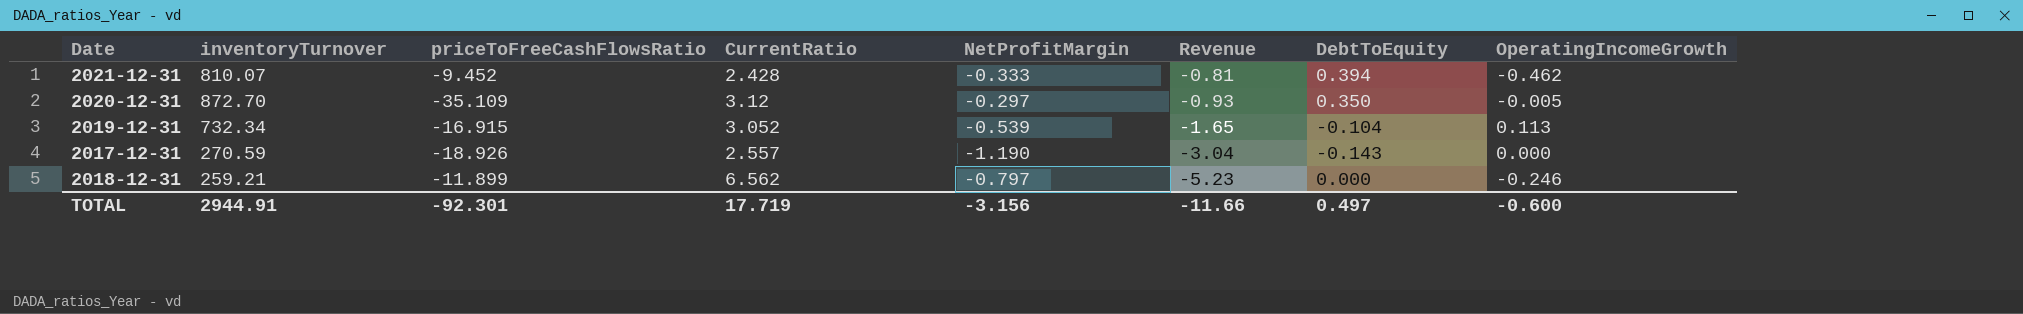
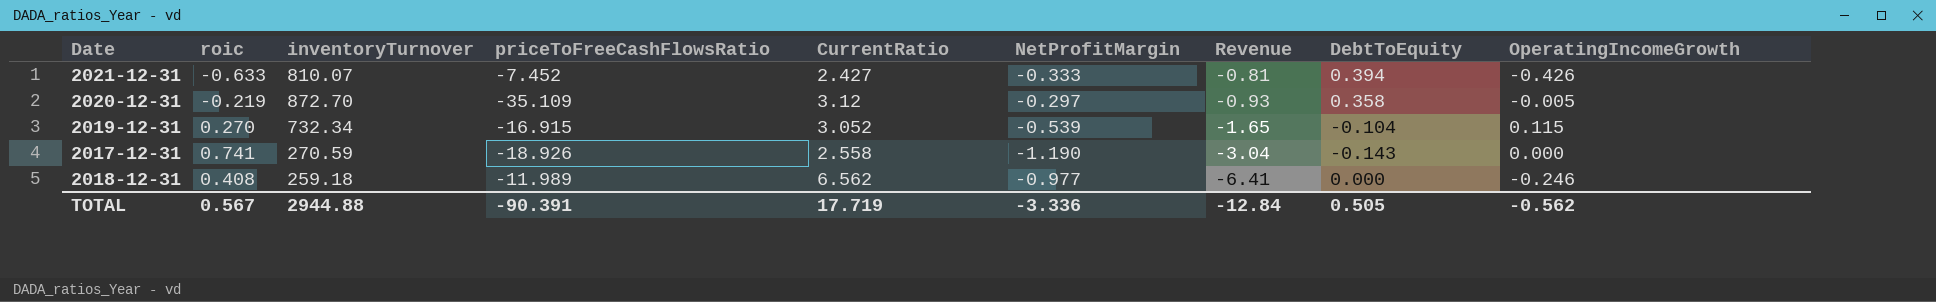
column roic | position: none -> 2
2021-12-31 | priceToFreeCashFlowsRatio: -9.452 -> -7.452
2021-12-31 | CurrentRatio: 2.428 -> 2.427
2021-12-31 | OperatingIncomeGrowth: -0.462 -> -0.426
2020-12-31 | DebtToEquity: 0.350 -> 0.358
2019-12-31 | OperatingIncomeGrowth: 0.113 -> 0.115
2017-12-31 | CurrentRatio: 2.557 -> 2.558
2018-12-31 | inventoryTurnover: 259.21 -> 259.18
2018-12-31 | priceToFreeCashFlowsRatio: -11.899 -> -11.989
2018-12-31 | NetProfitMargin: -0.797 -> -0.977
2018-12-31 | Revenue: -5.23 -> -6.41
TOTAL | inventoryTurnover: 2944.91 -> 2944.88
TOTAL | priceToFreeCashFlowsRatio: -92.301 -> -90.391
TOTAL | NetProfitMargin: -3.156 -> -3.336
TOTAL | Revenue: -11.66 -> -12.84
TOTAL | DebtToEquity: 0.497 -> 0.505
TOTAL | OperatingIncomeGrowth: -0.600 -> -0.562

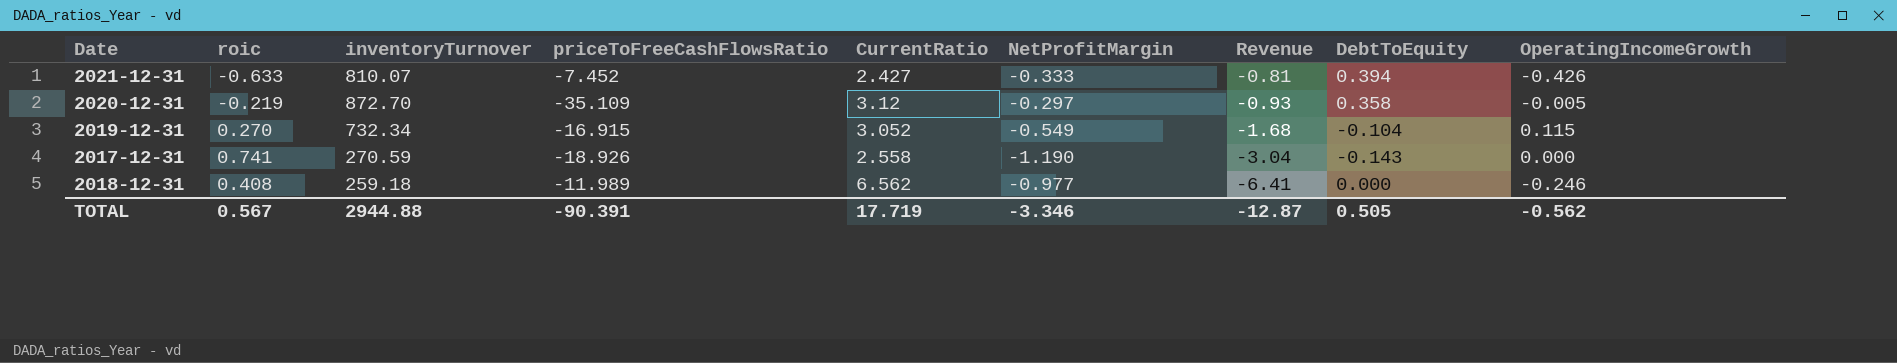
2019-12-31 | NetProfitMargin: -0.539 -> -0.549
2019-12-31 | Revenue: -1.65 -> -1.68
TOTAL | NetProfitMargin: -3.336 -> -3.346
TOTAL | Revenue: -12.84 -> -12.87

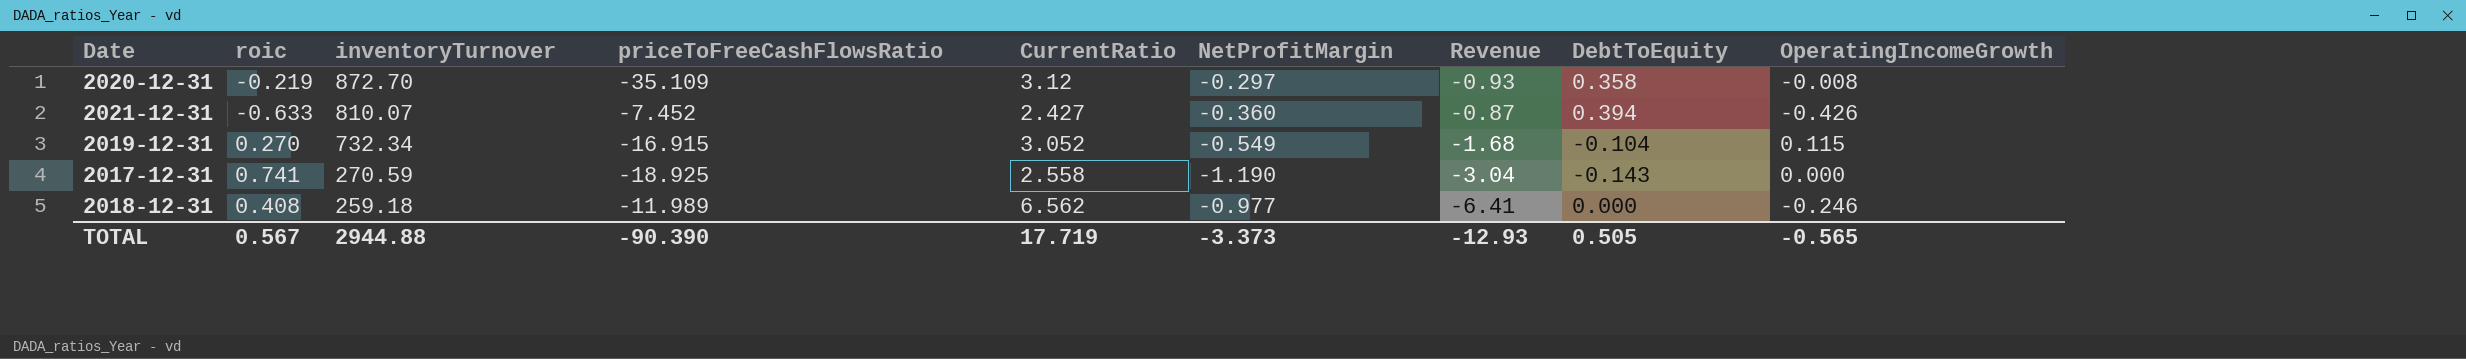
row order: Revenue descending -> inventoryTurnover descending
2020-12-31 | OperatingIncomeGrowth: -0.005 -> -0.008
2021-12-31 | NetProfitMargin: -0.333 -> -0.360
2021-12-31 | Revenue: -0.81 -> -0.87
2017-12-31 | priceToFreeCashFlowsRatio: -18.926 -> -18.925
TOTAL | priceToFreeCashFlowsRatio: -90.391 -> -90.390
TOTAL | NetProfitMargin: -3.346 -> -3.373
TOTAL | Revenue: -12.87 -> -12.93
TOTAL | OperatingIncomeGrowth: -0.562 -> -0.565

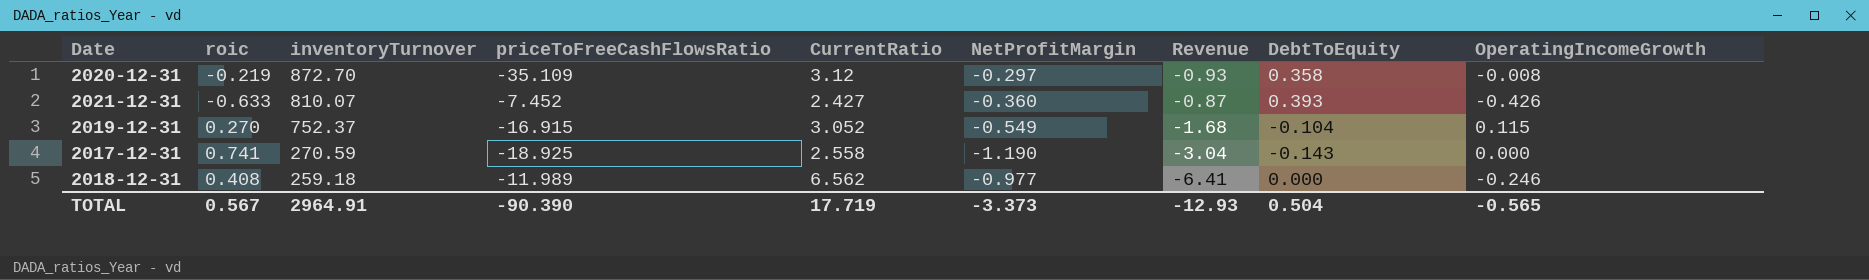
2021-12-31 | DebtToEquity: 0.394 -> 0.393
2019-12-31 | inventoryTurnover: 732.34 -> 752.37
TOTAL | inventoryTurnover: 2944.88 -> 2964.91
TOTAL | DebtToEquity: 0.505 -> 0.504

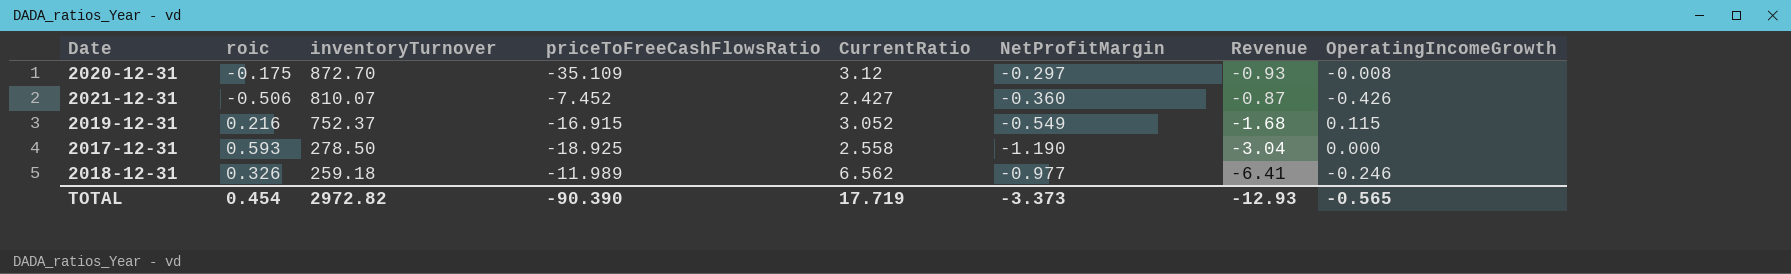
column DebtToEquity | position: 8 -> none
2020-12-31 | roic: -0.219 -> -0.175
2021-12-31 | roic: -0.633 -> -0.506
2019-12-31 | roic: 0.270 -> 0.216
2017-12-31 | roic: 0.741 -> 0.593
2017-12-31 | inventoryTurnover: 270.59 -> 278.50
2018-12-31 | roic: 0.408 -> 0.326
TOTAL | roic: 0.567 -> 0.454
TOTAL | inventoryTurnover: 2964.91 -> 2972.82

